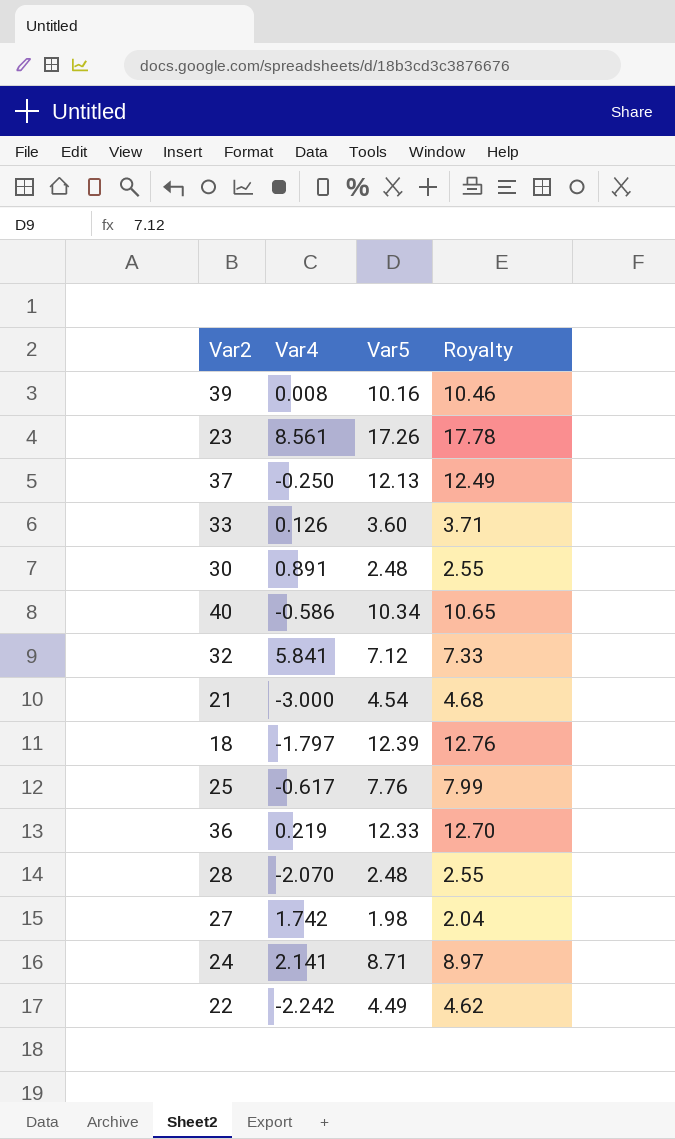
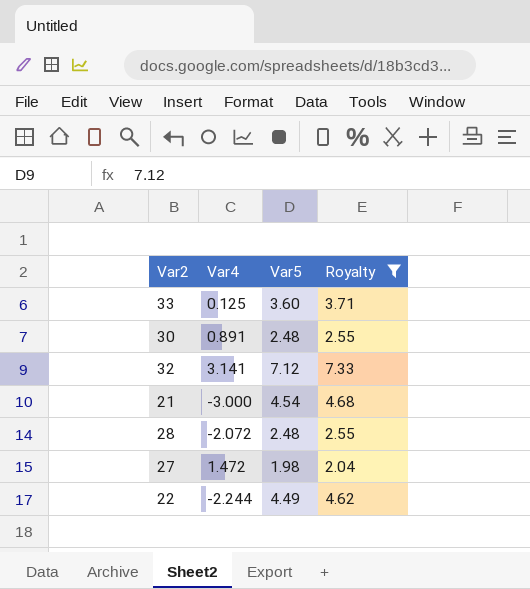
filter: none -> Royalty <= 7.33
33 | Var4: 0.126 -> 0.125
32 | Var4: 5.841 -> 3.141
28 | Var4: -2.070 -> -2.072
27 | Var4: 1.742 -> 1.472
22 | Var4: -2.242 -> -2.244

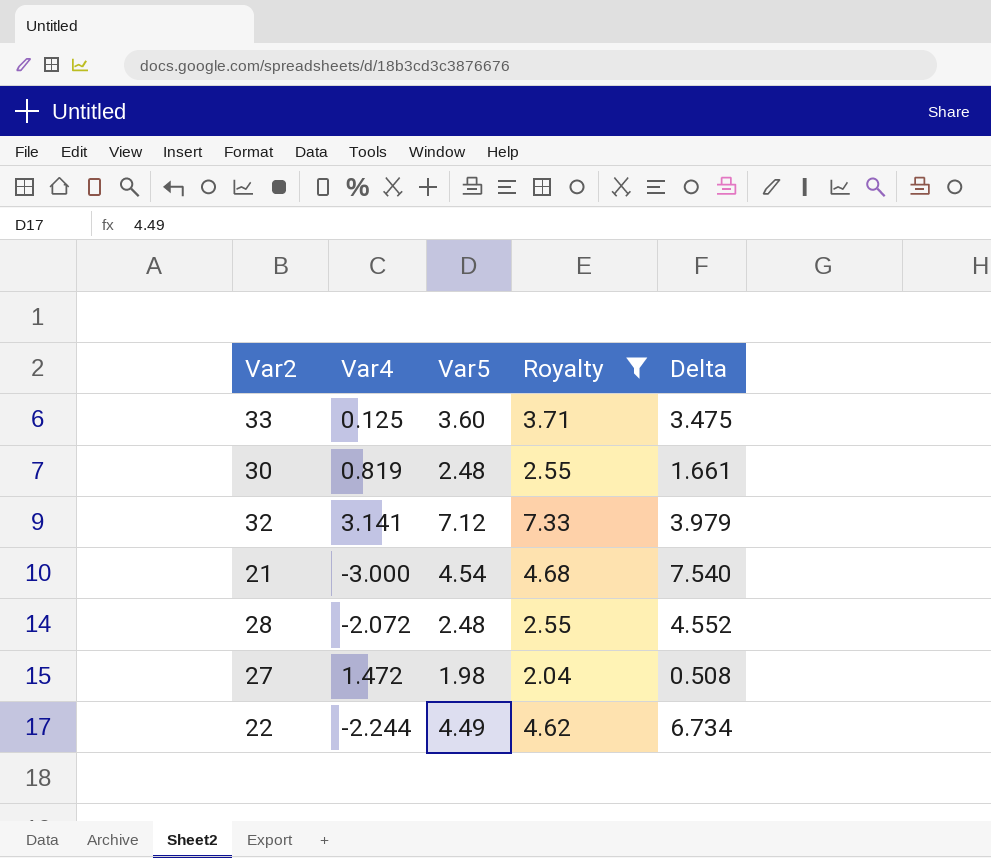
column Delta | formula: none -> [Var5] - [Var4]
30 | Var4: 0.891 -> 0.819

